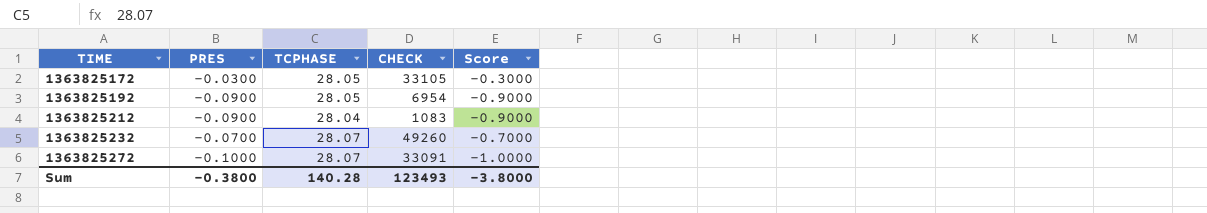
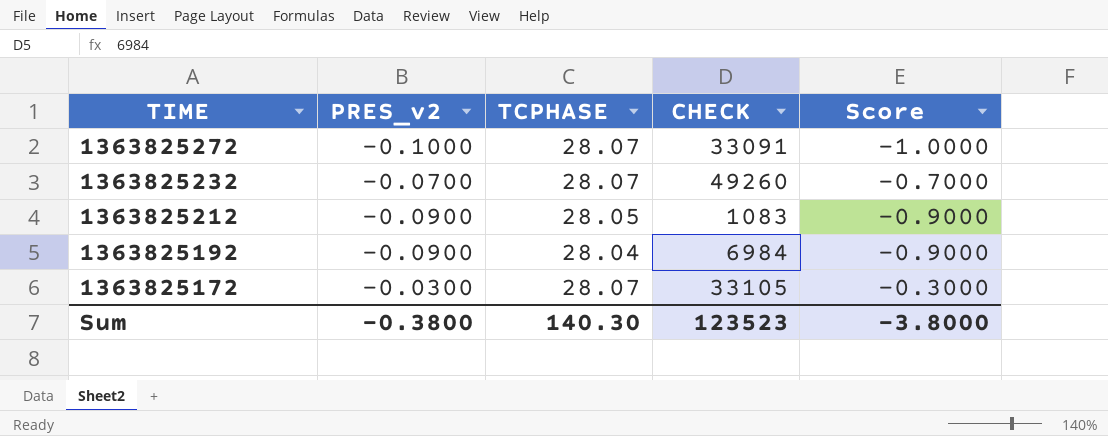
row order: TIME ascending -> TIME descending
column name: PRES -> PRES_v2
1363825212 | TCPHASE: 28.04 -> 28.05
1363825192 | TCPHASE: 28.05 -> 28.04
1363825192 | CHECK: 6954 -> 6984
1363825172 | TCPHASE: 28.05 -> 28.07
Sum | TCPHASE: 140.28 -> 140.30
Sum | CHECK: 123493 -> 123523

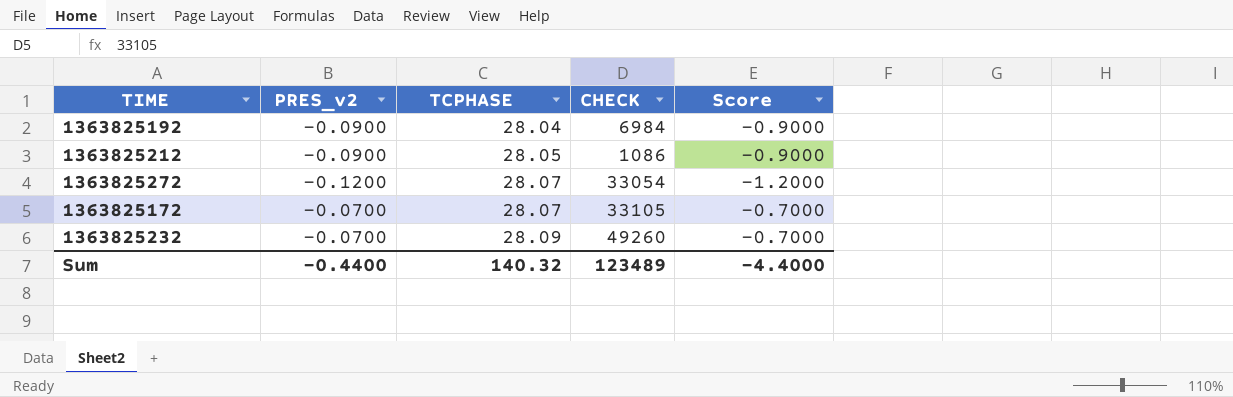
row order: TIME descending -> TCPHASE ascending
1363825212 | CHECK: 1083 -> 1086
1363825272 | PRES_v2: -0.1000 -> -0.1200
1363825272 | CHECK: 33091 -> 33054
1363825272 | Score: -1.0000 -> -1.2000
1363825172 | PRES_v2: -0.0300 -> -0.0700
1363825172 | Score: -0.3000 -> -0.7000
1363825232 | TCPHASE: 28.07 -> 28.09
Sum | PRES_v2: -0.3800 -> -0.4400
Sum | TCPHASE: 140.30 -> 140.32
Sum | CHECK: 123523 -> 123489
Sum | Score: -3.8000 -> -4.4000

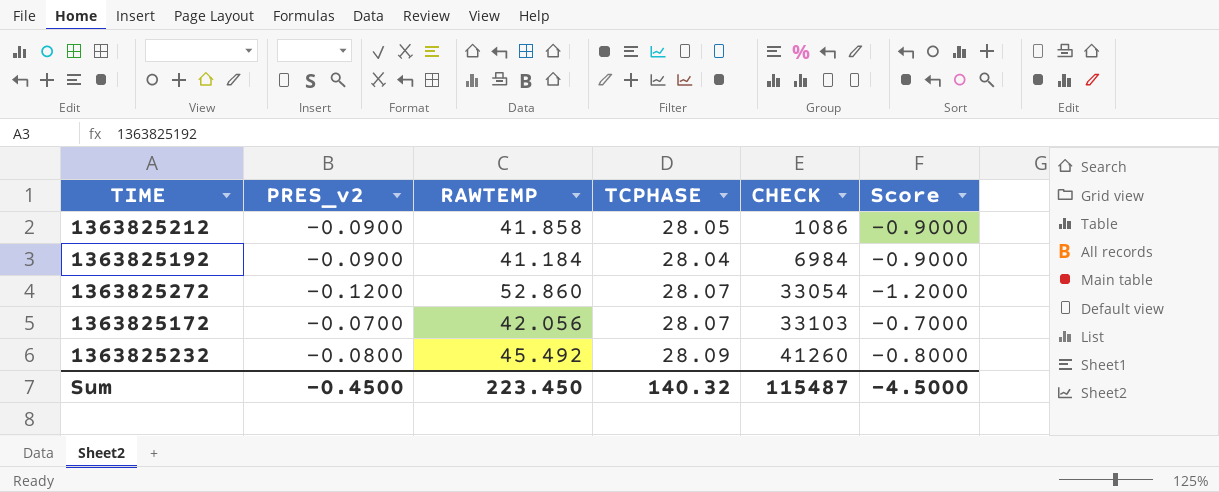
row order: TCPHASE ascending -> CHECK ascending
column RAWTEMP | position: none -> 3
1363825172 | CHECK: 33105 -> 33103
1363825232 | PRES_v2: -0.0700 -> -0.0800
1363825232 | CHECK: 49260 -> 41260
1363825232 | Score: -0.7000 -> -0.8000
Sum | PRES_v2: -0.4400 -> -0.4500
Sum | CHECK: 123489 -> 115487
Sum | Score: -4.4000 -> -4.5000

